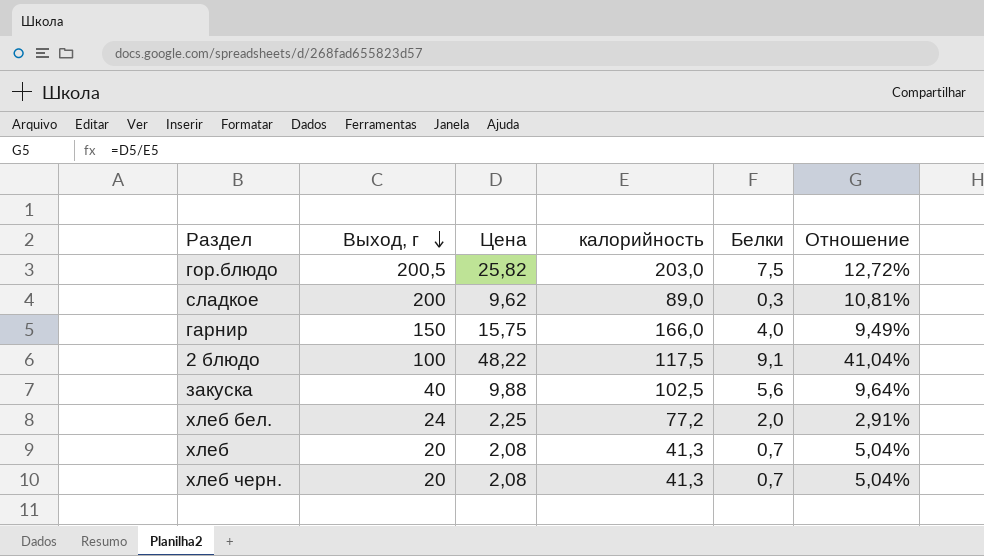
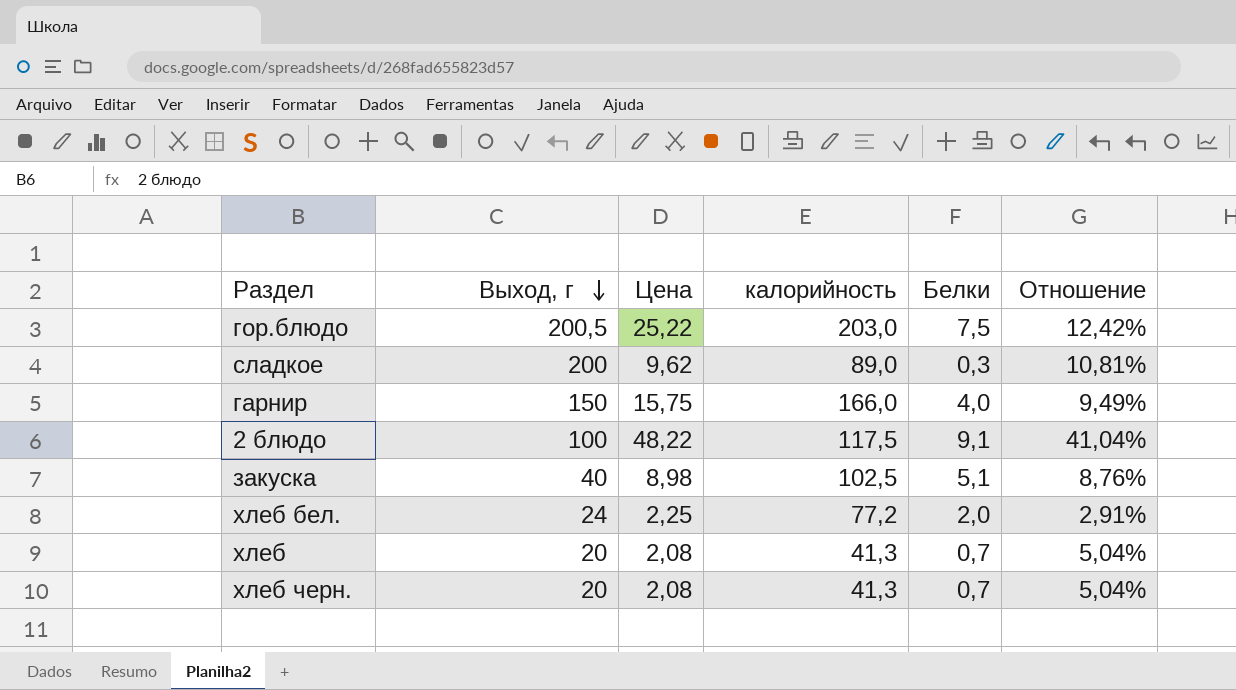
гор.блюдо | Цена: 25,82 -> 25,22
гор.блюдо | Отношение: 12,72% -> 12,42%
закуска | Цена: 9,88 -> 8,98
закуска | Белки: 5,6 -> 5,1
закуска | Отношение: 9,64% -> 8,76%

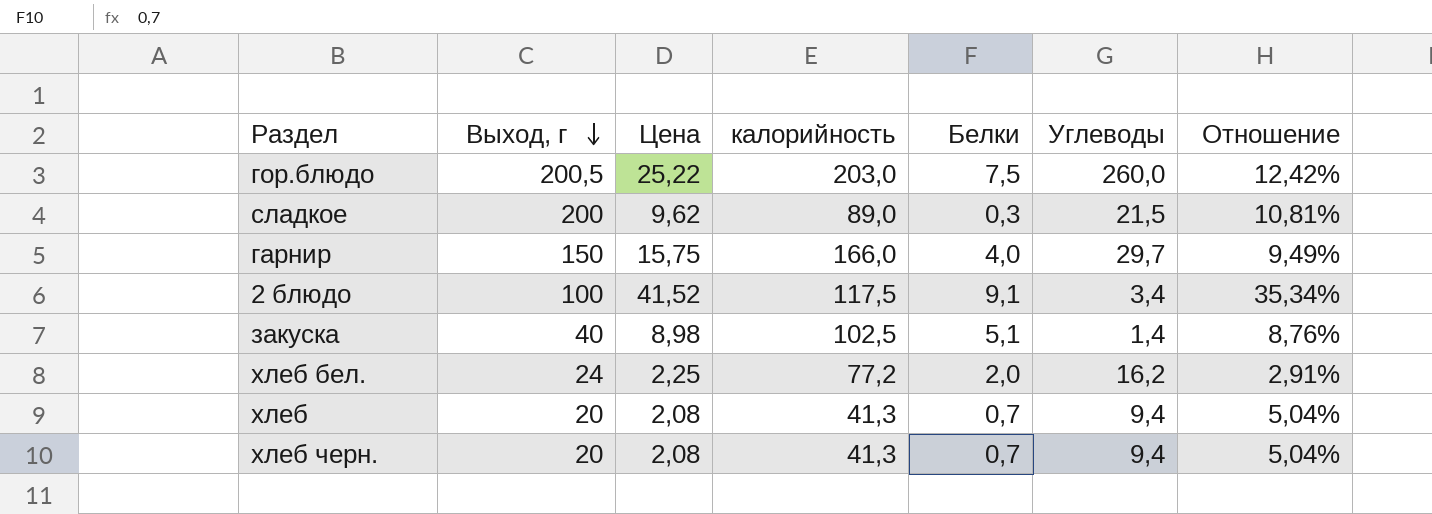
column Углеводы | position: none -> 6
2 блюдо | Цена: 48,22 -> 41,52
2 блюдо | Отношение: 41,04% -> 35,34%

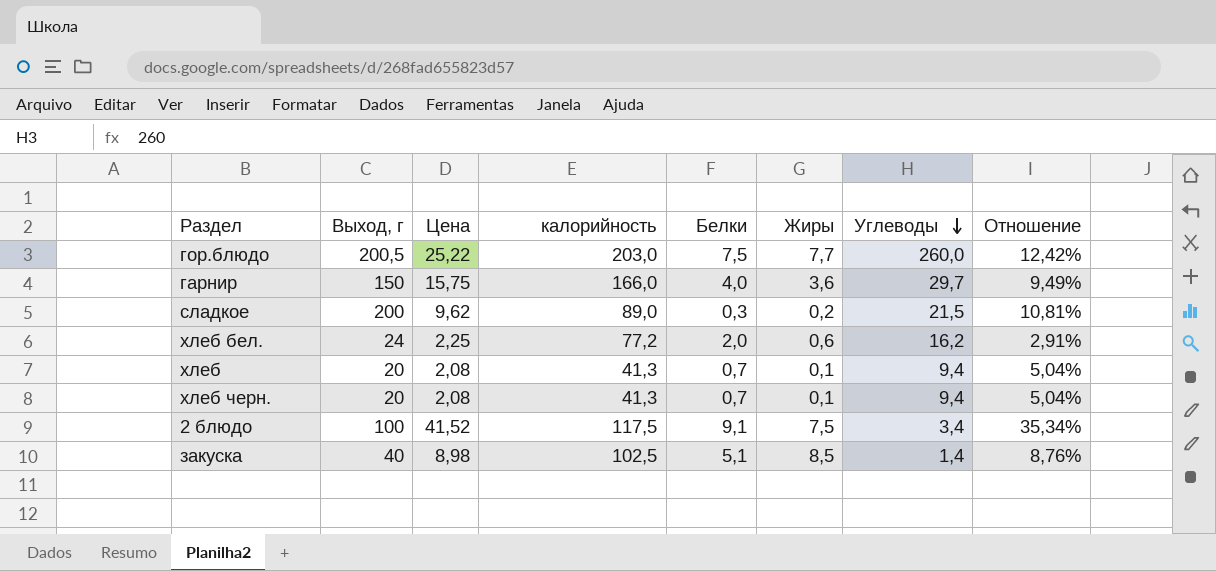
row order: Выход, г descending -> Углеводы descending
column Жиры | position: none -> 6

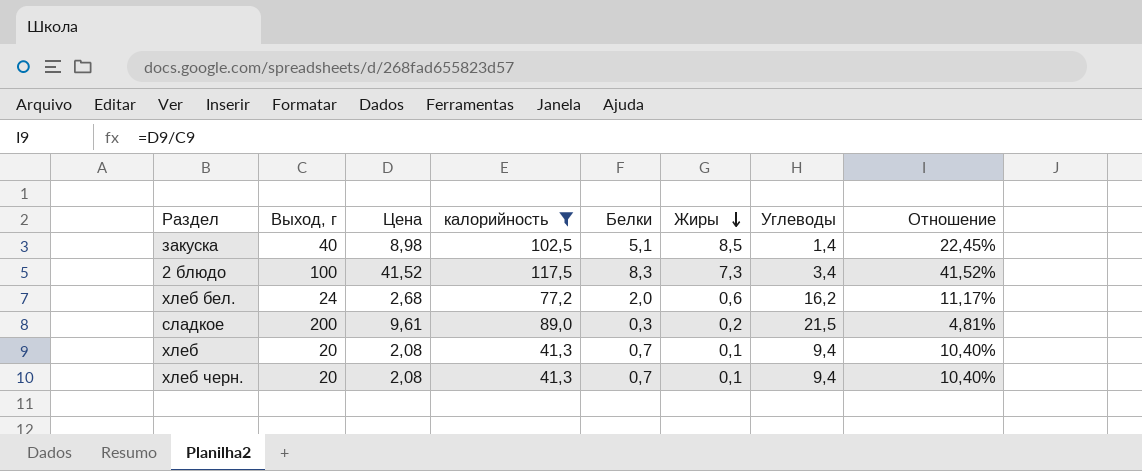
filter: none -> калорийность <= 117,5
row order: Углеводы descending -> Жиры descending
column Отношение | formula: [Цена] / [калорийность] -> [Цена] / [Выход, г]
2 блюдо | Белки: 9,1 -> 8,3
2 блюдо | Жиры: 7,5 -> 7,3
хлеб бел. | Цена: 2,25 -> 2,68
сладкое | Цена: 9,62 -> 9,61

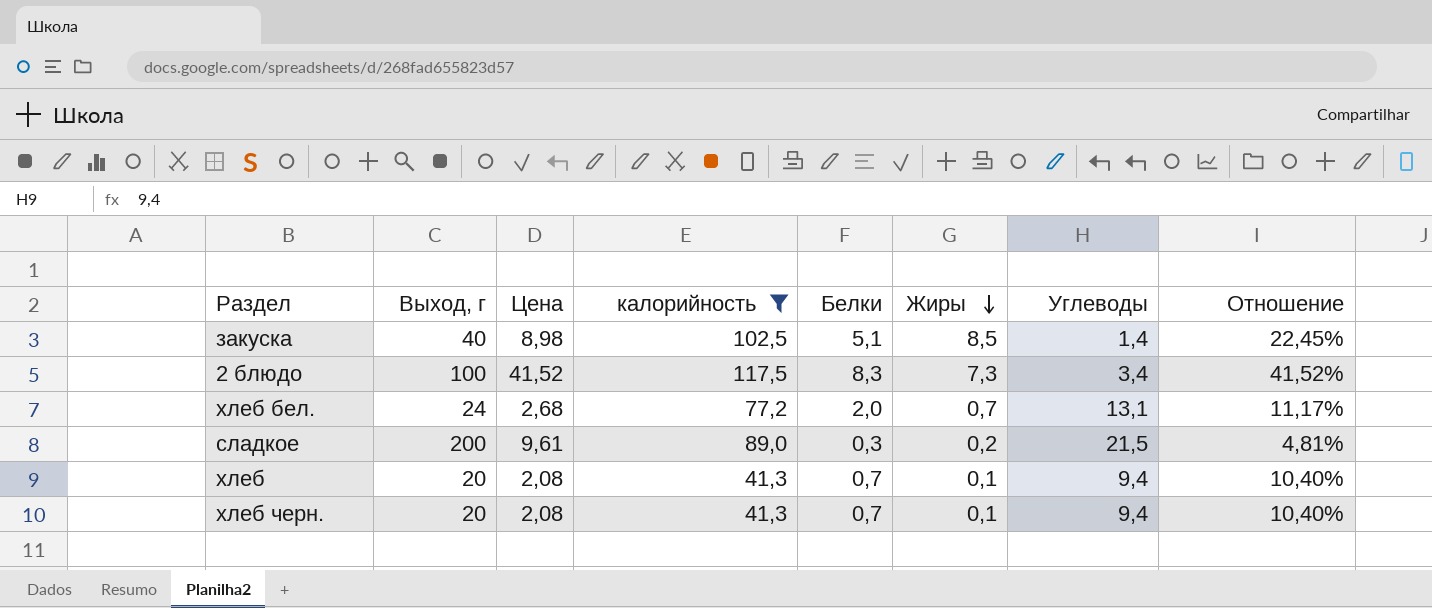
хлеб бел. | Жиры: 0,6 -> 0,7
хлеб бел. | Углеводы: 16,2 -> 13,1

